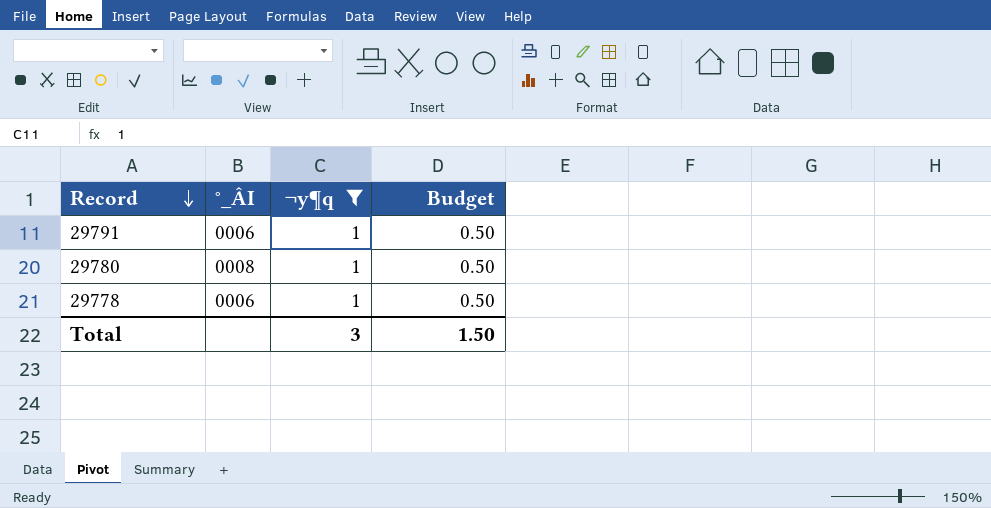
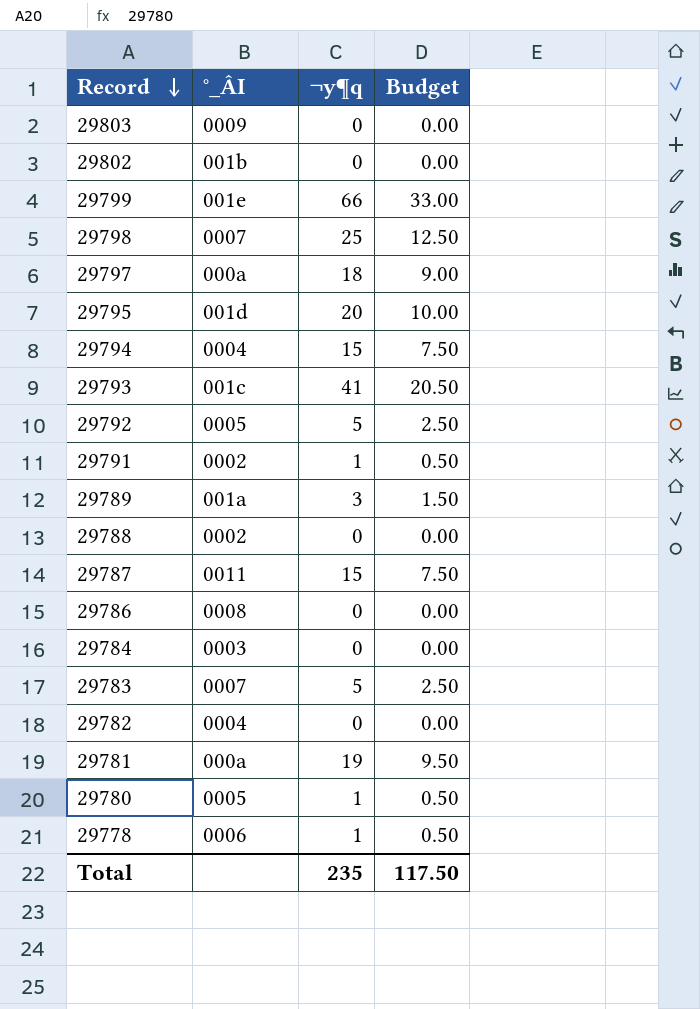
filter: ¬y¶q = 1 -> none
29791 | °_ÂI: 0006 -> 0002
29780 | °_ÂI: 0008 -> 0005
Total | ¬y¶q: 3 -> 235
Total | Budget: 1.50 -> 117.50

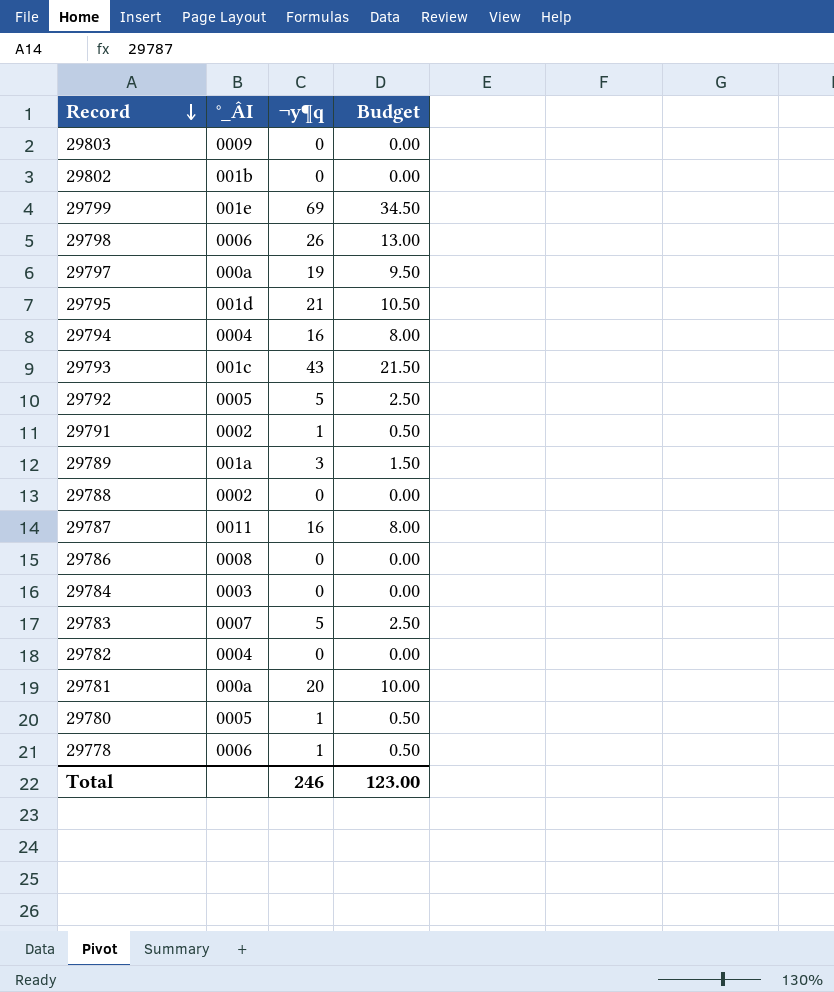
29799 | ¬y¶q: 66 -> 69
29799 | Budget: 33.00 -> 34.50
29798 | °_ÂI: 0007 -> 0006
29798 | ¬y¶q: 25 -> 26
29798 | Budget: 12.50 -> 13.00
29797 | ¬y¶q: 18 -> 19
29797 | Budget: 9.00 -> 9.50
29795 | ¬y¶q: 20 -> 21
29795 | Budget: 10.00 -> 10.50
29794 | ¬y¶q: 15 -> 16
29794 | Budget: 7.50 -> 8.00
29793 | ¬y¶q: 41 -> 43
29793 | Budget: 20.50 -> 21.50
29787 | ¬y¶q: 15 -> 16
29787 | Budget: 7.50 -> 8.00
29781 | ¬y¶q: 19 -> 20
29781 | Budget: 9.50 -> 10.00
Total | ¬y¶q: 235 -> 246
Total | Budget: 117.50 -> 123.00

